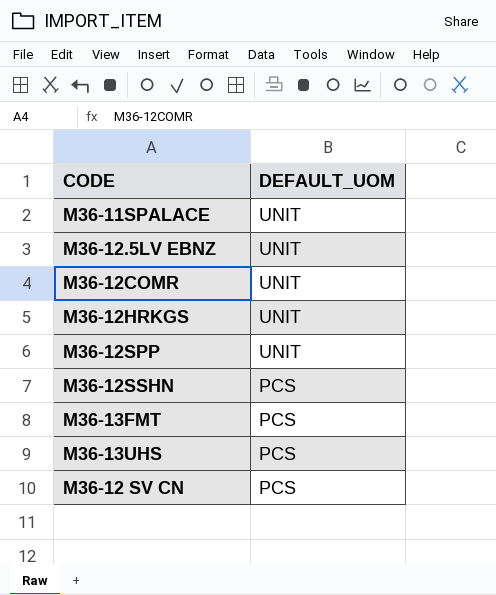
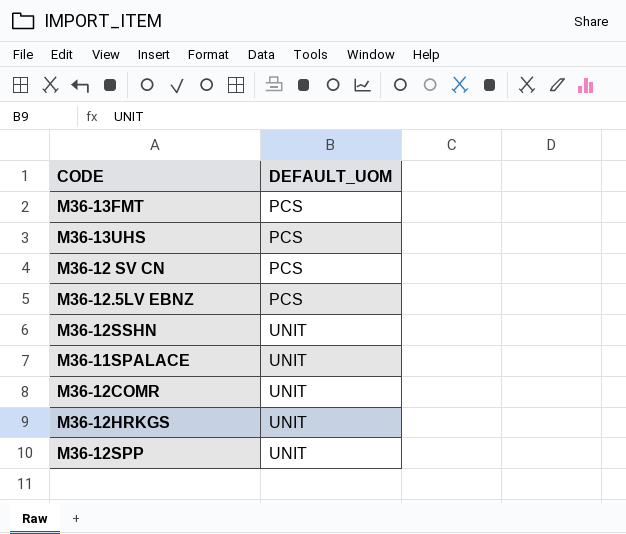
row order: DEFAULT_UOM descending -> DEFAULT_UOM ascending
M36-12.5LV EBNZ | DEFAULT_UOM: UNIT -> PCS
M36-12SSHN | DEFAULT_UOM: PCS -> UNIT

